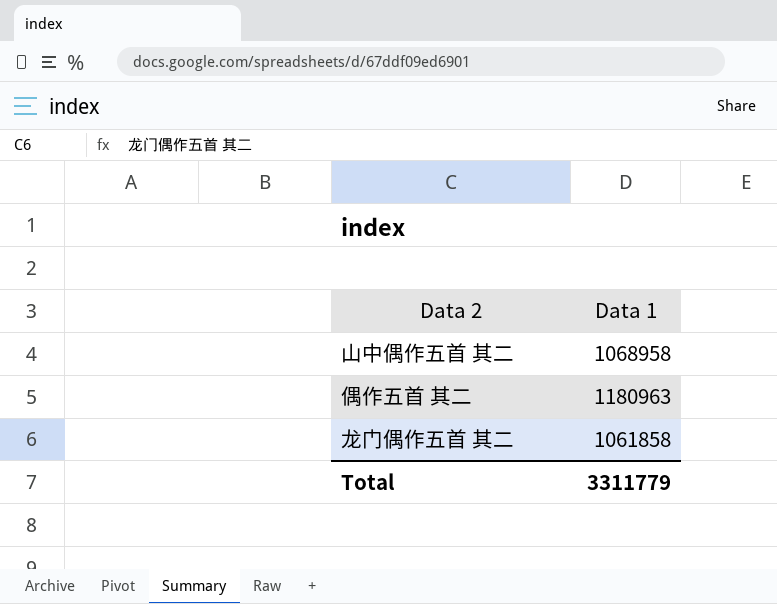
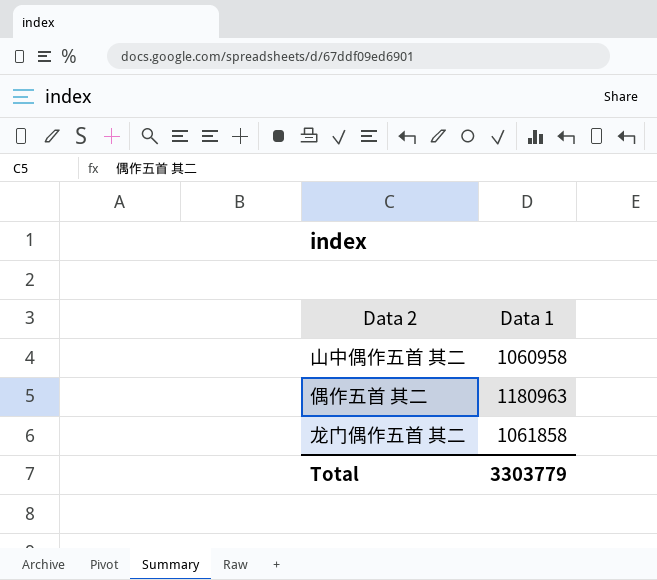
山中偶作五首 其二 | Data 1: 1068958 -> 1060958
Total | Data 1: 3311779 -> 3303779

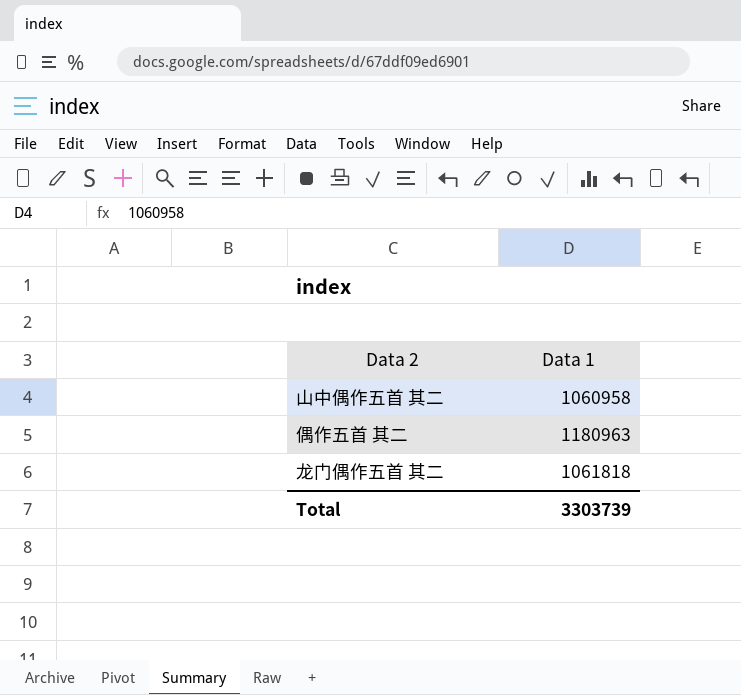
龙门偶作五首 其二 | Data 1: 1061858 -> 1061818
Total | Data 1: 3303779 -> 3303739

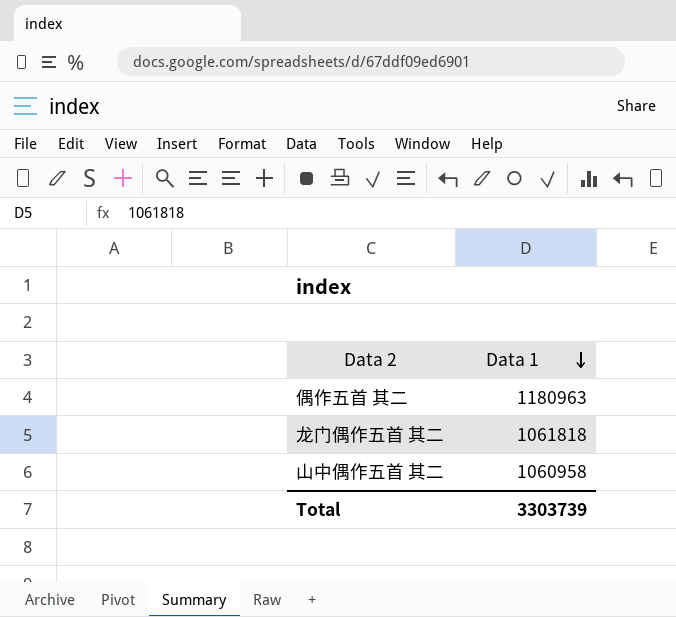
row order: none -> Data 1 descending

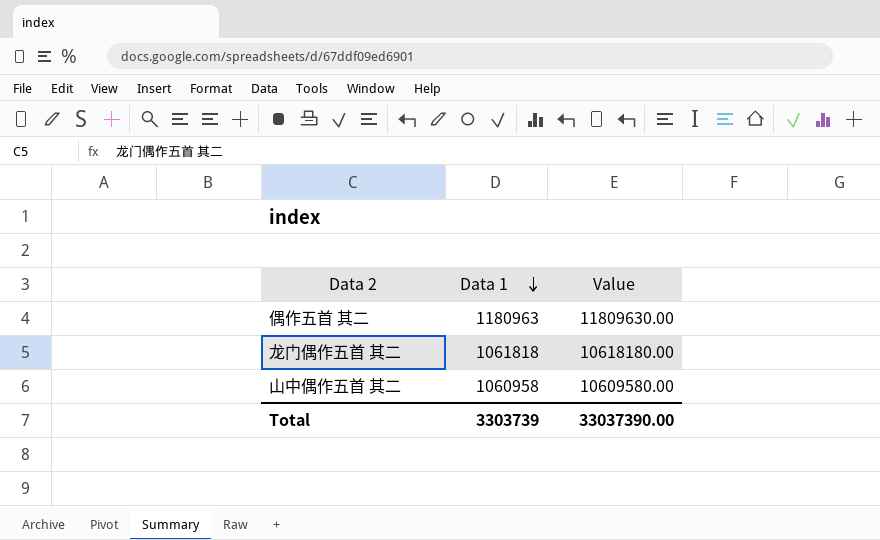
column Value | formula: none -> [Data 1] * 10

